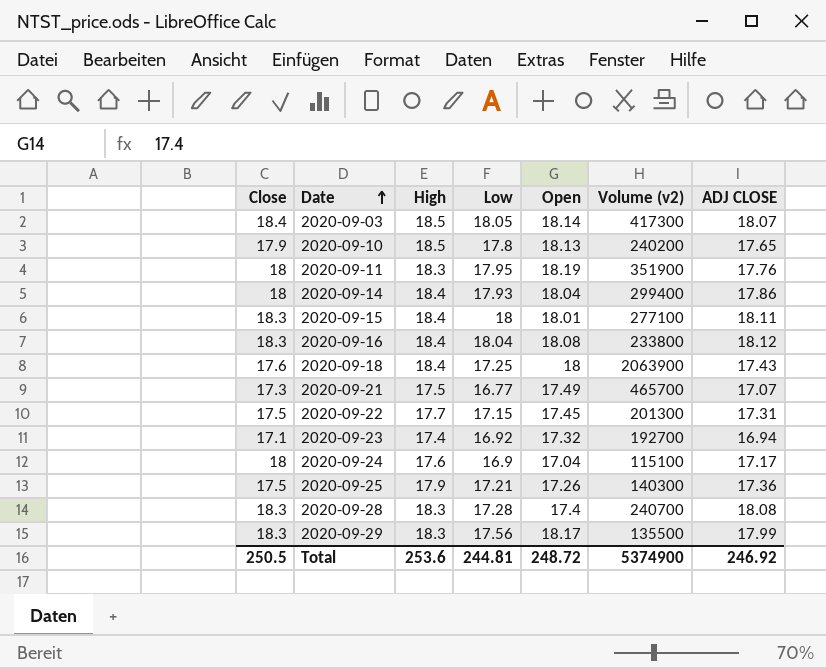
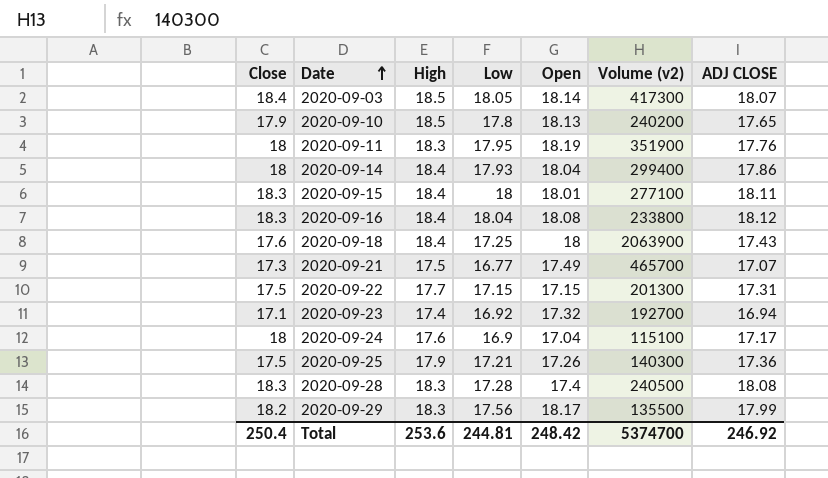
2020-09-22 | Open: 17.45 -> 17.15
2020-09-28 | Volume (v2): 240700 -> 240500
2020-09-29 | Close: 18.3 -> 18.2
Total | Close: 250.5 -> 250.4
Total | Open: 248.72 -> 248.42
Total | Volume (v2): 5374900 -> 5374700

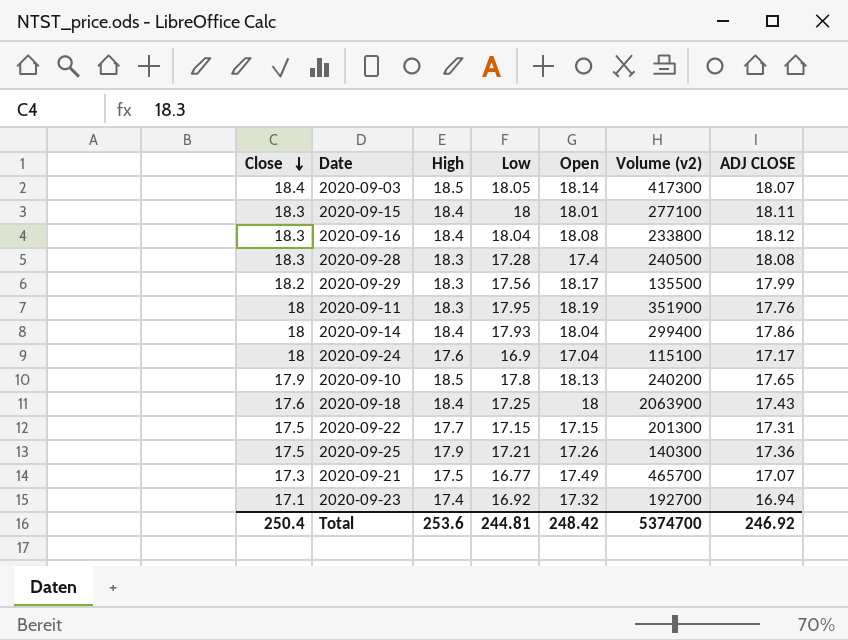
row order: Date ascending -> Close descending

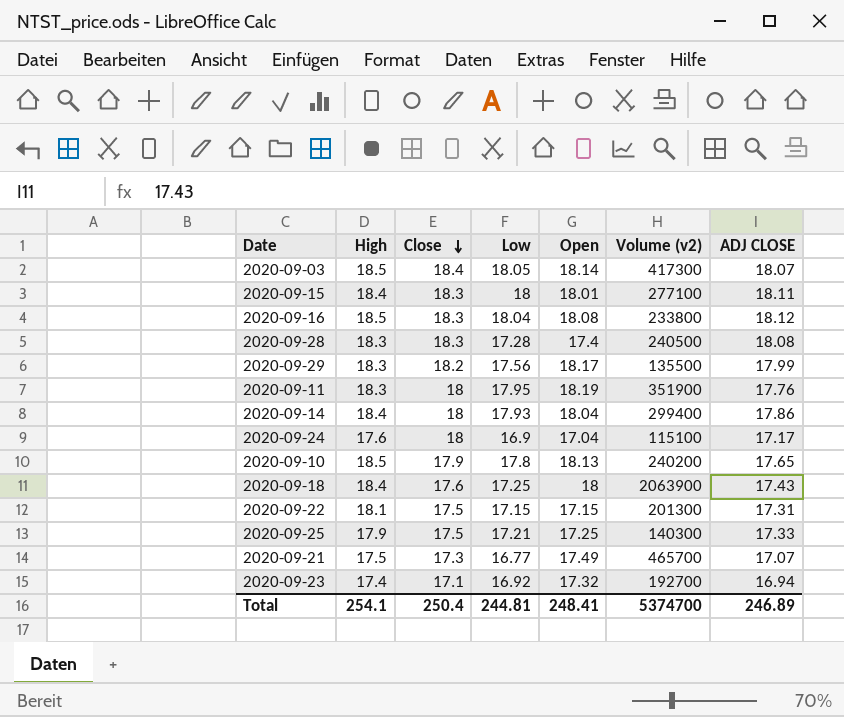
column Close | position: 1 -> 3
2020-09-16 | High: 18.4 -> 18.5
2020-09-22 | High: 17.7 -> 18.1
2020-09-25 | Open: 17.26 -> 17.25
2020-09-25 | ADJ CLOSE: 17.36 -> 17.33
Total | High: 253.6 -> 254.1
Total | Open: 248.42 -> 248.41
Total | ADJ CLOSE: 246.92 -> 246.89

